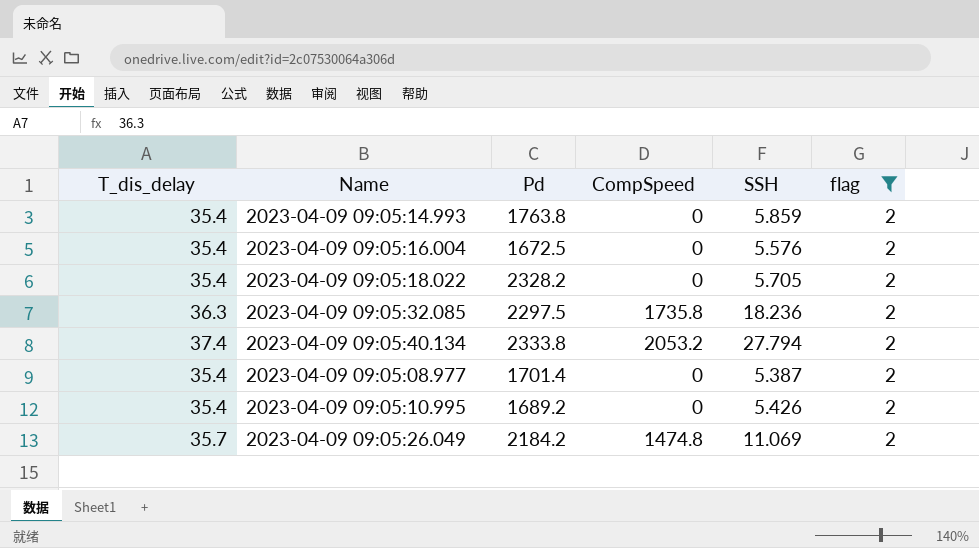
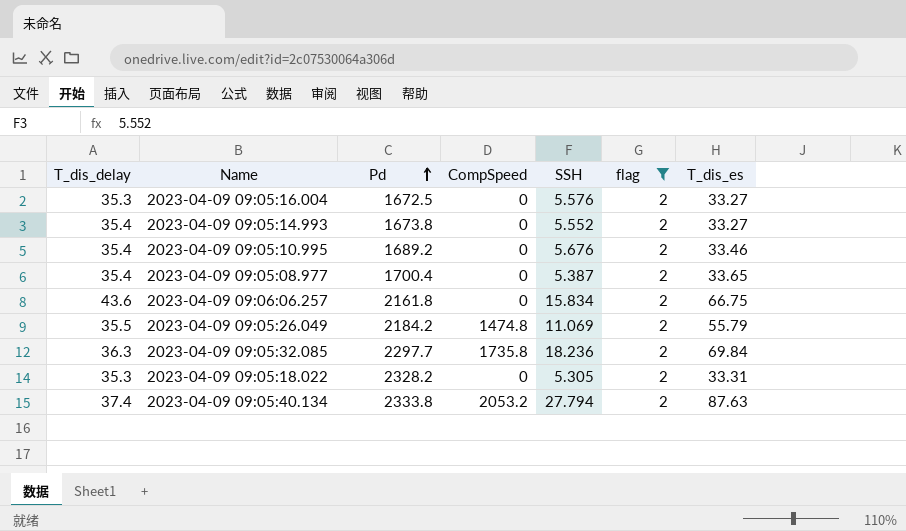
row order: none -> Pd ascending
column T_dis_es | position: none -> 7
2023-04-09 09:05:16.004 | T_dis_delay: 35.4 -> 35.3
2023-04-09 09:05:14.993 | Pd: 1763.8 -> 1673.8
2023-04-09 09:05:14.993 | SSH: 5.859 -> 5.552
2023-04-09 09:05:10.995 | SSH: 5.426 -> 5.676
2023-04-09 09:05:08.977 | Pd: 1701.4 -> 1700.4
row 2023-04-09 09:06:06.257: none -> 43.6 | 2161.8 | 0 | 15.834 | 2 | 66.75
2023-04-09 09:05:26.049 | T_dis_delay: 35.7 -> 35.5
2023-04-09 09:05:32.085 | Pd: 2297.5 -> 2297.7
2023-04-09 09:05:18.022 | T_dis_delay: 35.4 -> 35.3
2023-04-09 09:05:18.022 | SSH: 5.705 -> 5.305

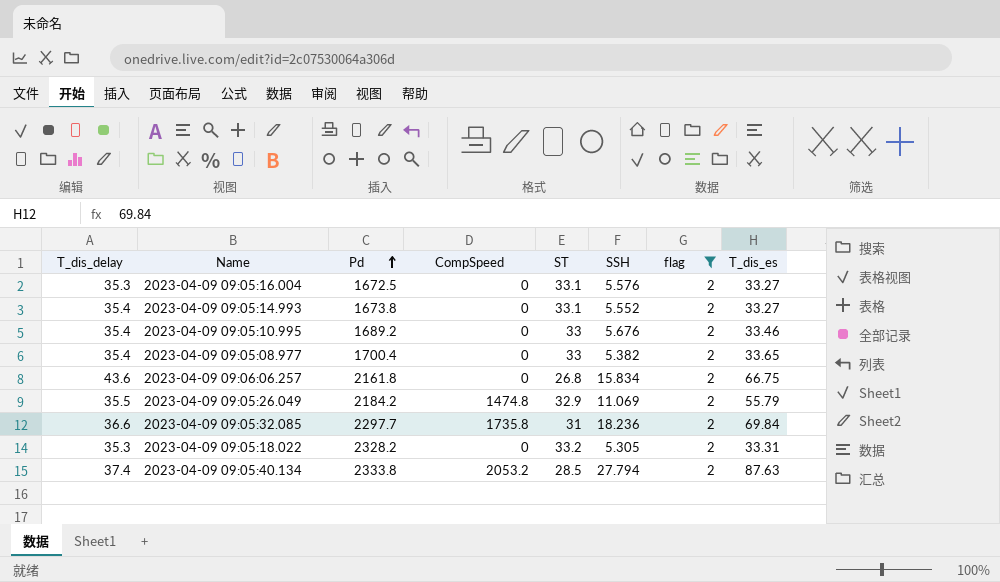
column ST | position: none -> 5
2023-04-09 09:05:08.977 | SSH: 5.387 -> 5.382
2023-04-09 09:05:32.085 | T_dis_delay: 36.3 -> 36.6

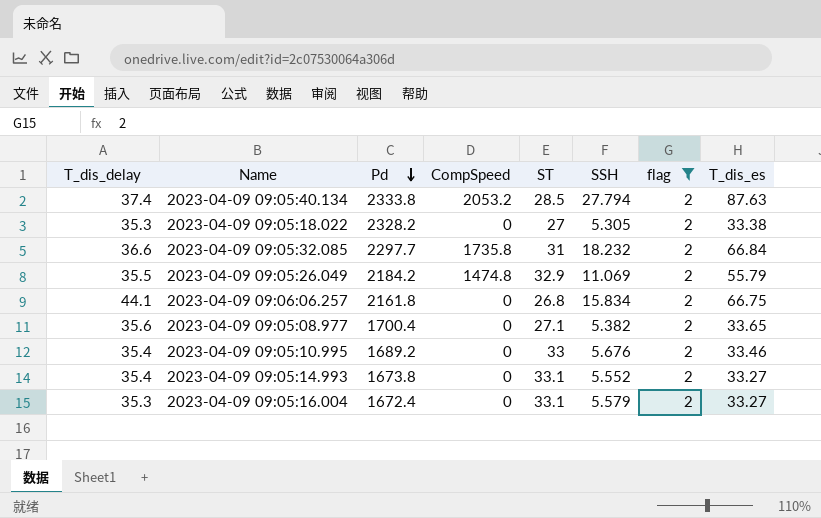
row order: Pd ascending -> Pd descending
2023-04-09 09:05:18.022 | ST: 33.2 -> 27
2023-04-09 09:05:18.022 | T_dis_es: 33.31 -> 33.38
2023-04-09 09:05:32.085 | SSH: 18.236 -> 18.232
2023-04-09 09:05:32.085 | T_dis_es: 69.84 -> 66.84
2023-04-09 09:06:06.257 | T_dis_delay: 43.6 -> 44.1
2023-04-09 09:05:08.977 | T_dis_delay: 35.4 -> 35.6
2023-04-09 09:05:08.977 | ST: 33 -> 27.1
2023-04-09 09:05:16.004 | Pd: 1672.5 -> 1672.4
2023-04-09 09:05:16.004 | SSH: 5.576 -> 5.579

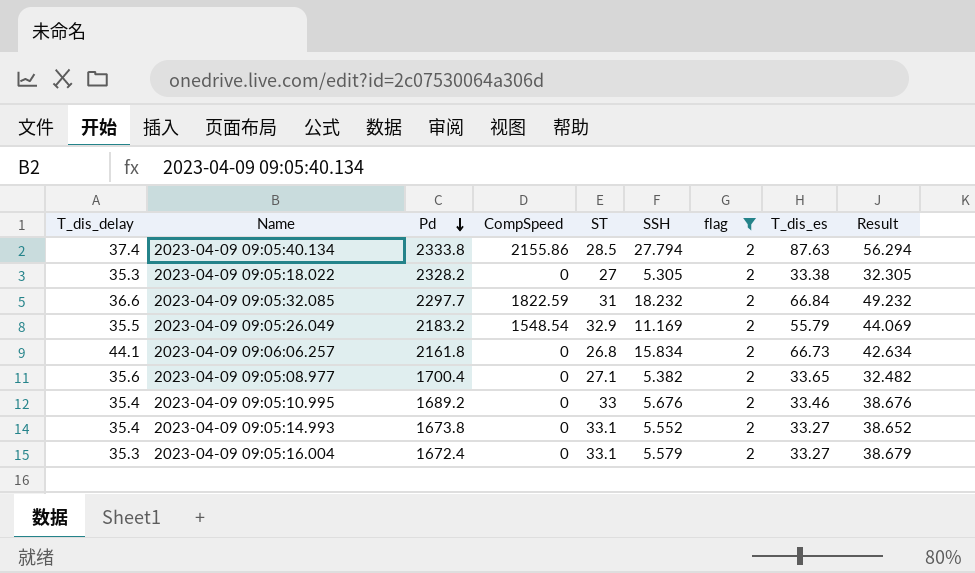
column Result | formula: none -> [ST] + [SSH]
2023-04-09 09:05:40.134 | CompSpeed: 2053.2 -> 2155.86
2023-04-09 09:05:32.085 | CompSpeed: 1735.8 -> 1822.59
2023-04-09 09:05:26.049 | Pd: 2184.2 -> 2183.2
2023-04-09 09:05:26.049 | CompSpeed: 1474.8 -> 1548.54
2023-04-09 09:05:26.049 | SSH: 11.069 -> 11.169
2023-04-09 09:06:06.257 | T_dis_es: 66.75 -> 66.73

